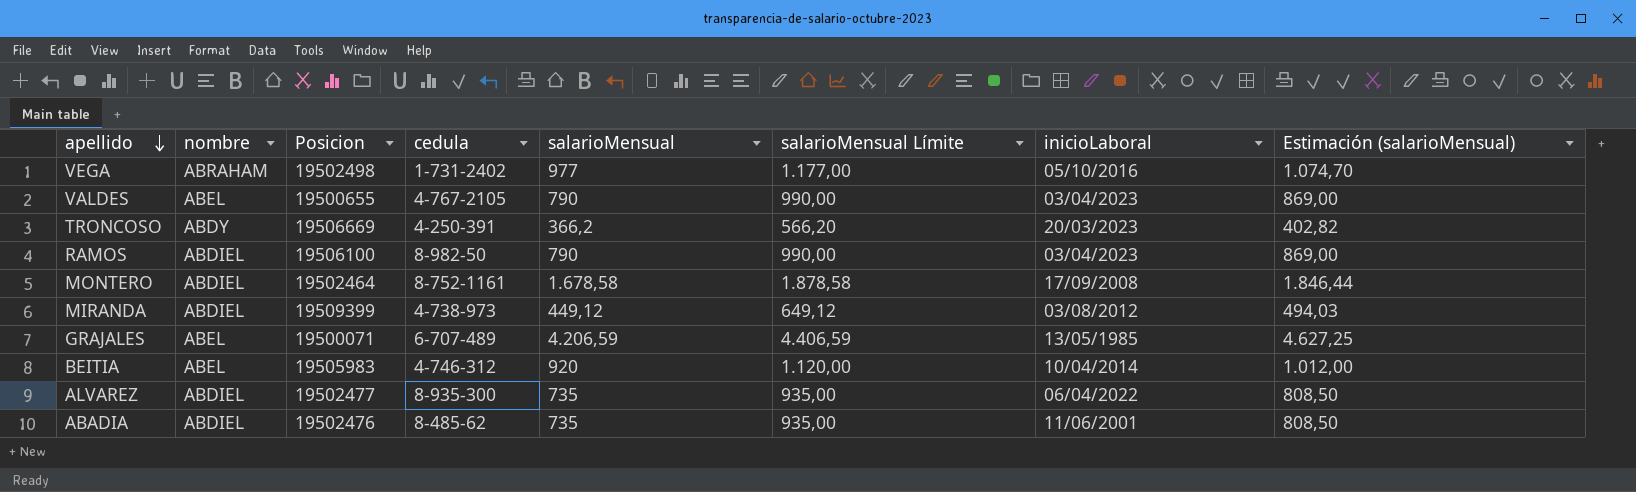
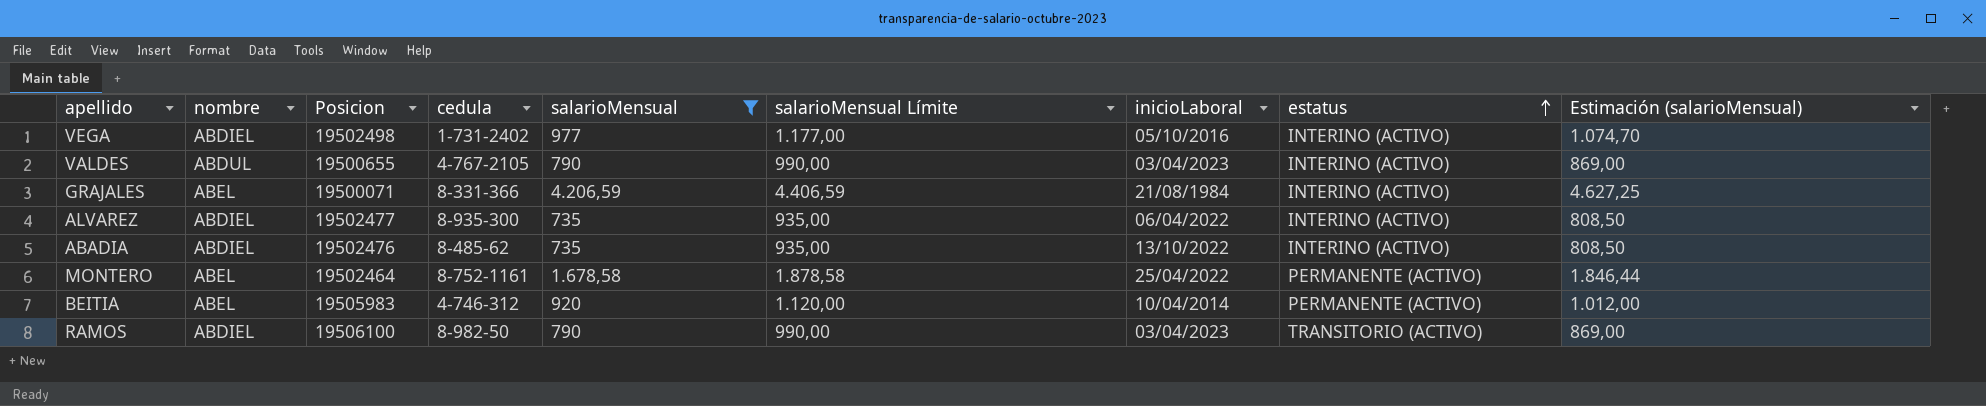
filter: none -> salarioMensual >= 735
row order: apellido descending -> estatus ascending
column estatus | position: none -> 8
VEGA | nombre: ABRAHAM -> ABDIEL
VALDES | nombre: ABEL -> ABDUL
GRAJALES | cedula: 6-707-489 -> 8-331-366
GRAJALES | inicioLaboral: 13/05/1985 -> 21/08/1984
ABADIA | inicioLaboral: 11/06/2001 -> 13/10/2022
MONTERO | nombre: ABDIEL -> ABEL
MONTERO | inicioLaboral: 17/09/2008 -> 25/04/2022

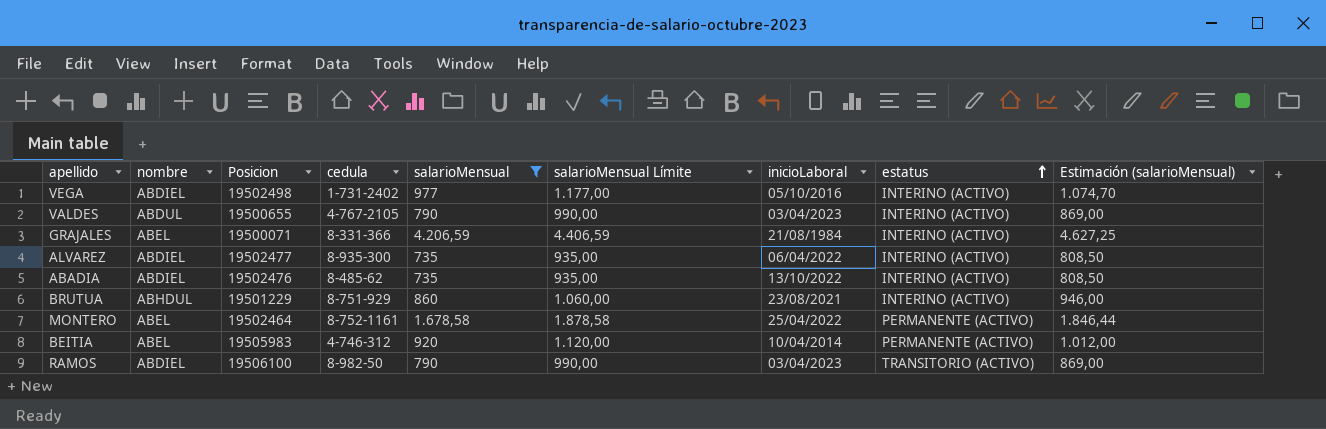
row BRUTUA: none -> ABHDUL | 19501229 | 8-751-929 | 860 | 1.060,00 | 23/08/2021 | INTERINO (ACTIVO) | 946,00

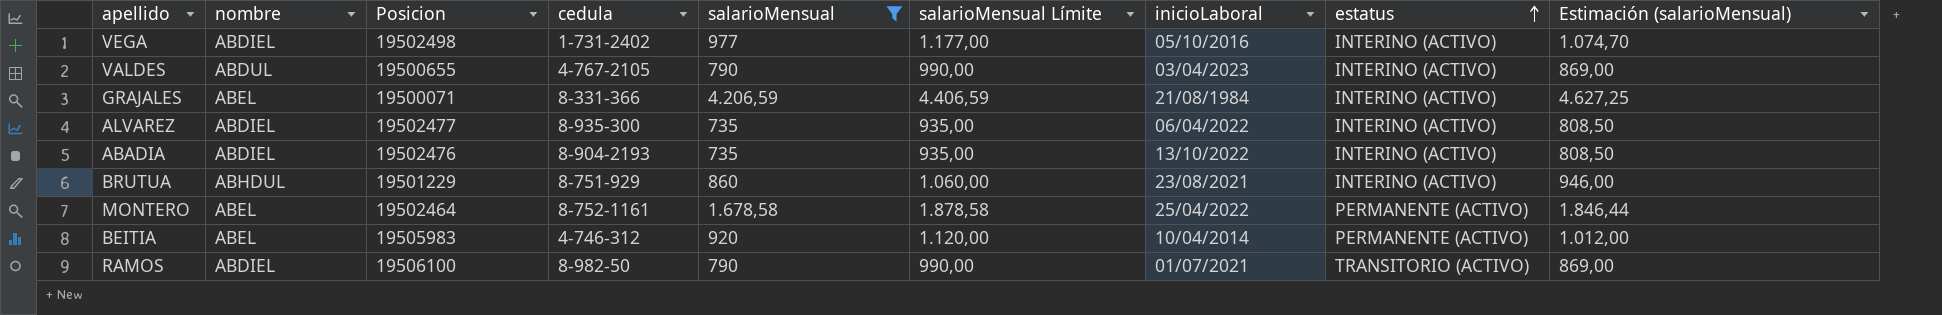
ABADIA | cedula: 8-485-62 -> 8-904-2193
RAMOS | inicioLaboral: 03/04/2023 -> 01/07/2021

